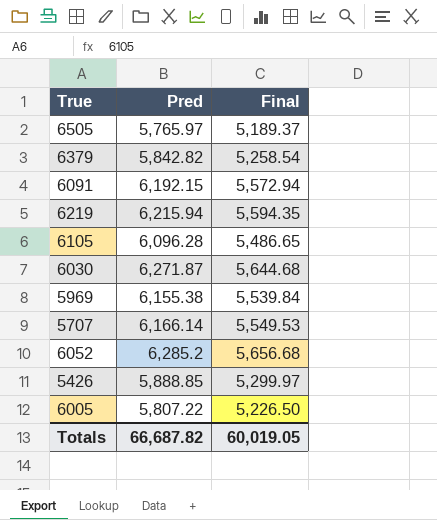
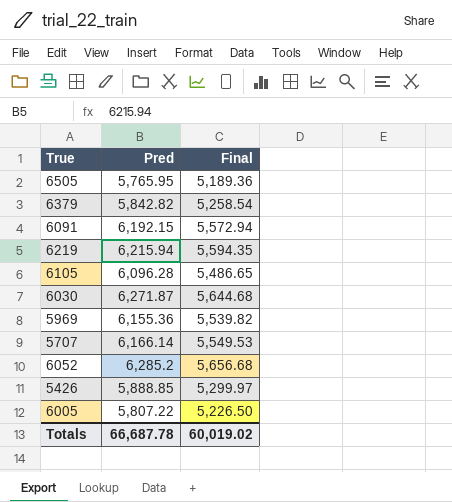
6505 | Pred: 5,765.97 -> 5,765.95
6505 | Final: 5,189.37 -> 5,189.36
5969 | Pred: 6,155.38 -> 6,155.36
5969 | Final: 5,539.84 -> 5,539.82
Totals | Pred: 66,687.82 -> 66,687.78
Totals | Final: 60,019.05 -> 60,019.02

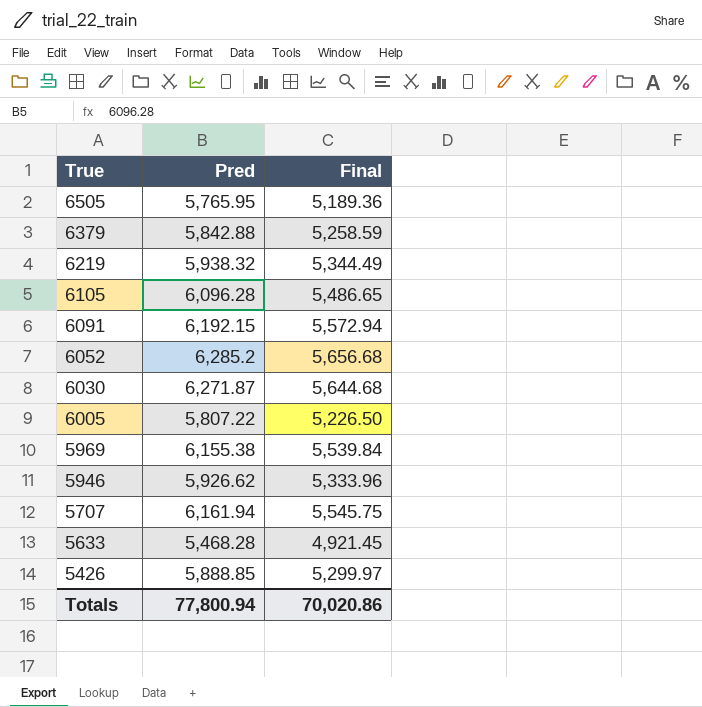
row order: none -> True descending
6379 | Pred: 5,842.82 -> 5,842.88
6379 | Final: 5,258.54 -> 5,258.59
6219 | Pred: 6,215.94 -> 5,938.32
6219 | Final: 5,594.35 -> 5,344.49
5969 | Pred: 6,155.36 -> 6,155.38
5969 | Final: 5,539.82 -> 5,539.84
row 5946: none -> 5,926.62 | 5,333.96
5707 | Pred: 6,166.14 -> 6,161.94
5707 | Final: 5,549.53 -> 5,545.75
row 5633: none -> 5,468.28 | 4,921.45
Totals | Pred: 66,687.78 -> 77,800.94
Totals | Final: 60,019.02 -> 70,020.86

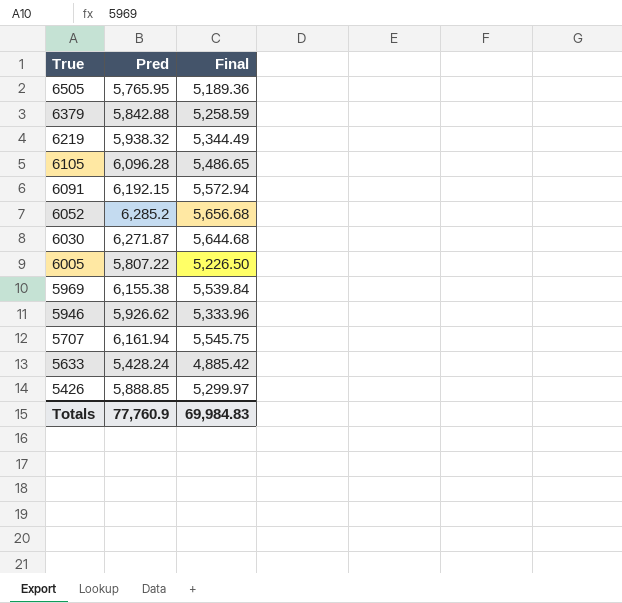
5633 | Pred: 5,468.28 -> 5,428.24
5633 | Final: 4,921.45 -> 4,885.42
Totals | Pred: 77,800.94 -> 77,760.9
Totals | Final: 70,020.86 -> 69,984.83

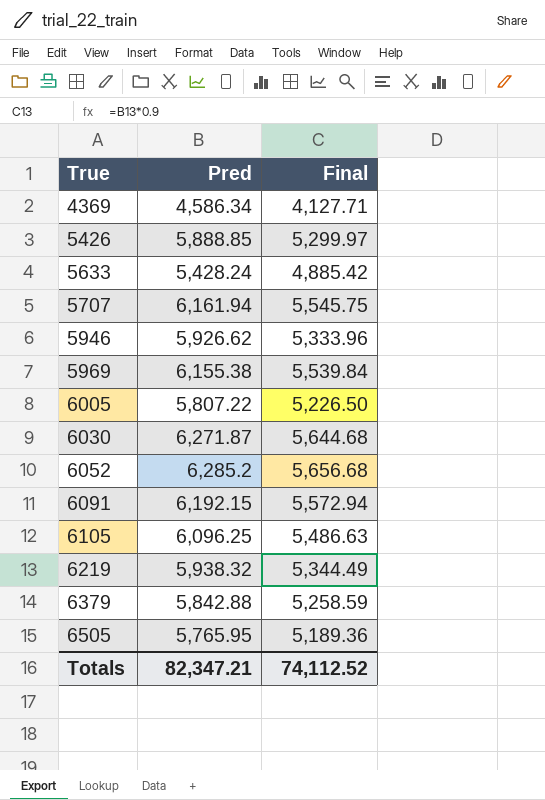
row order: True descending -> True ascending
row 4369: none -> 4,586.34 | 4,127.71
6105 | Pred: 6,096.28 -> 6,096.25
6105 | Final: 5,486.65 -> 5,486.63
Totals | Pred: 77,760.9 -> 82,347.21
Totals | Final: 69,984.83 -> 74,112.52

